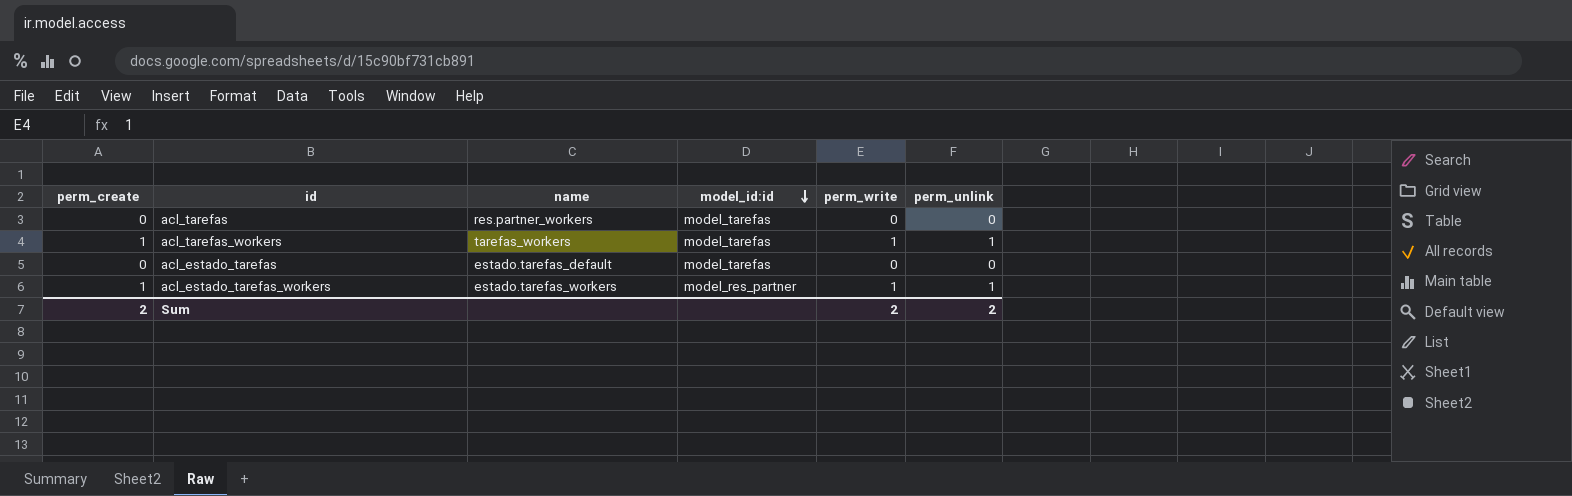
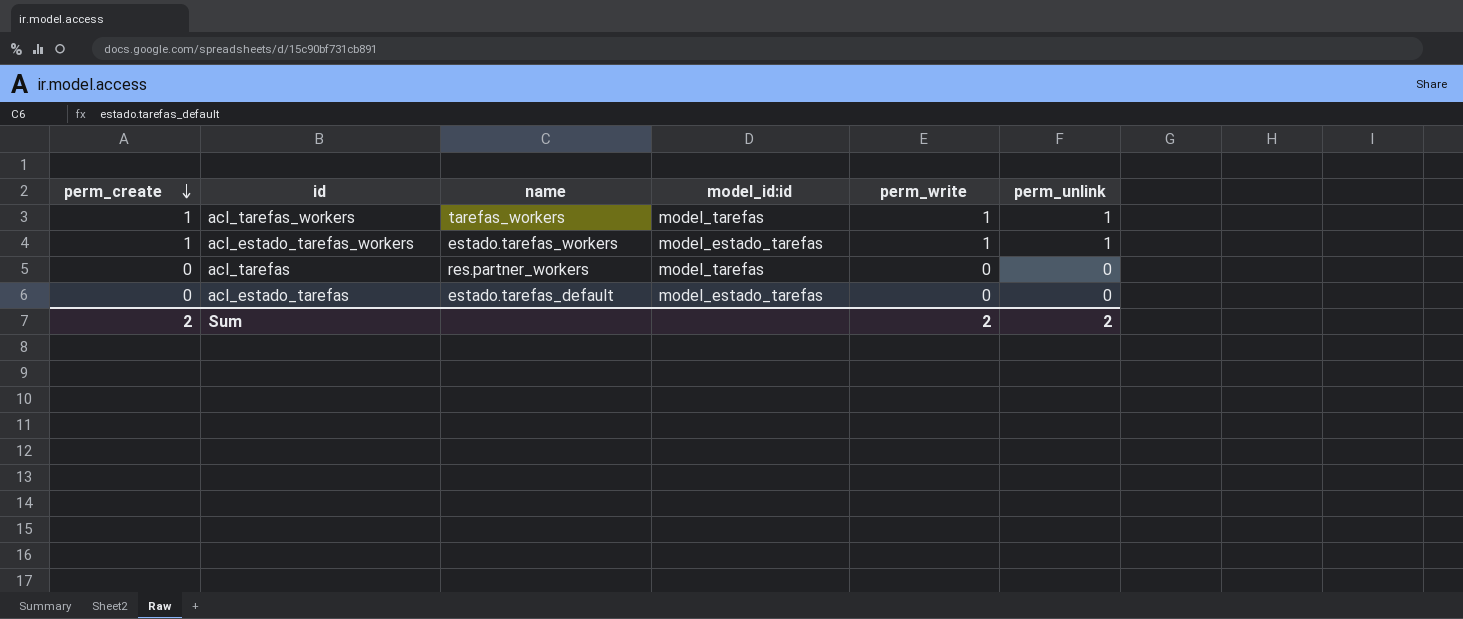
row order: model_id:id descending -> perm_create descending
acl_estado_tarefas_workers | model_id:id: model_res_partner -> model_estado_tarefas
acl_estado_tarefas | model_id:id: model_tarefas -> model_estado_tarefas

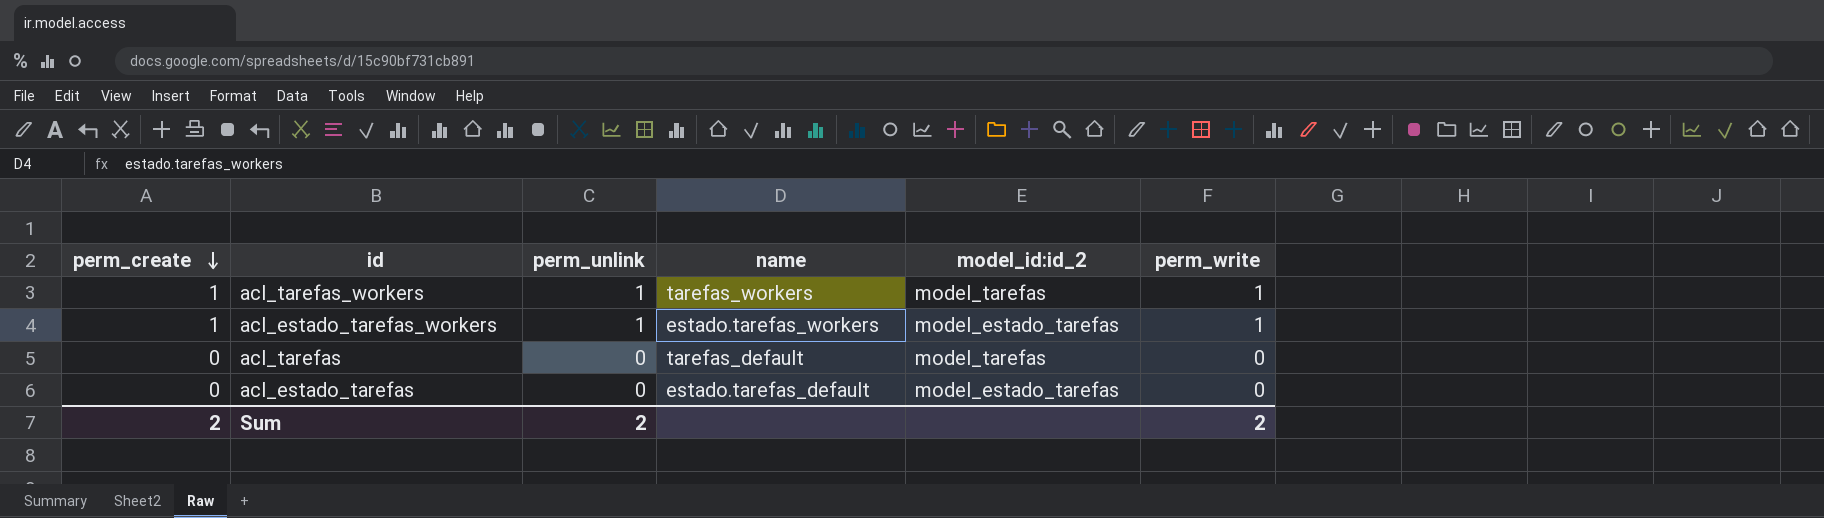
column perm_unlink | position: 6 -> 3
column name: model_id:id -> model_id:id_2
acl_tarefas | name: res.partner_workers -> tarefas_default

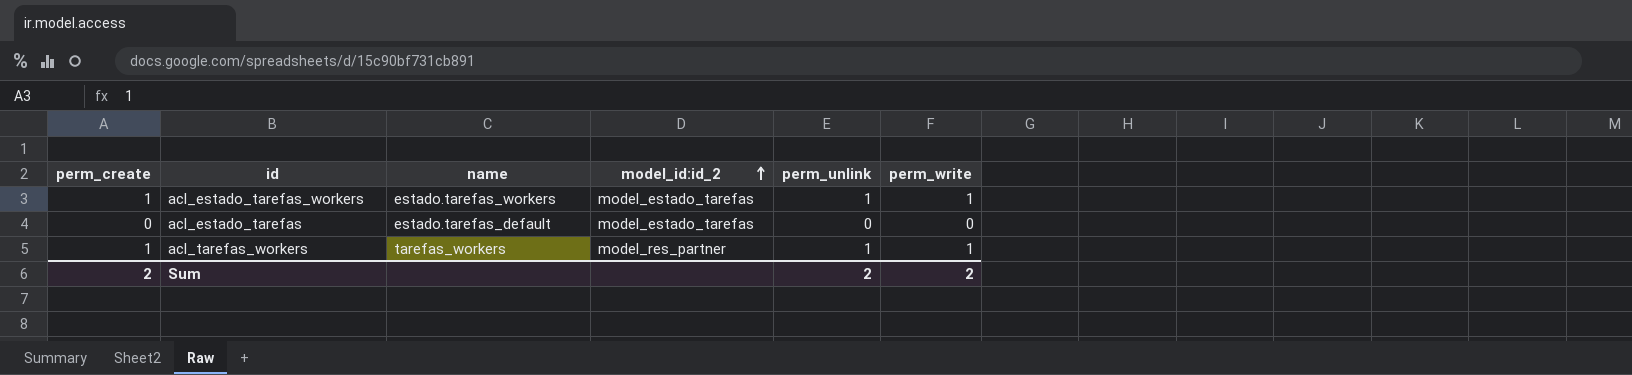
row order: perm_create descending -> model_id:id_2 ascending
column perm_unlink | position: 3 -> 5
row acl_tarefas: 0 | 0 | tarefas_default | model_tarefas | 0 -> none
acl_tarefas_workers | model_id:id_2: model_tarefas -> model_res_partner

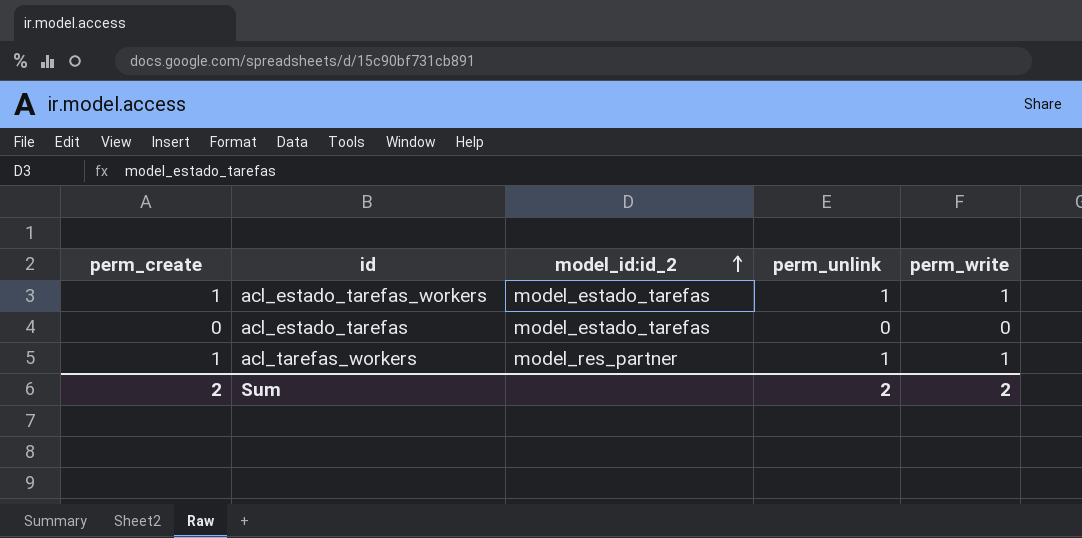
column name | position: 3 -> none

